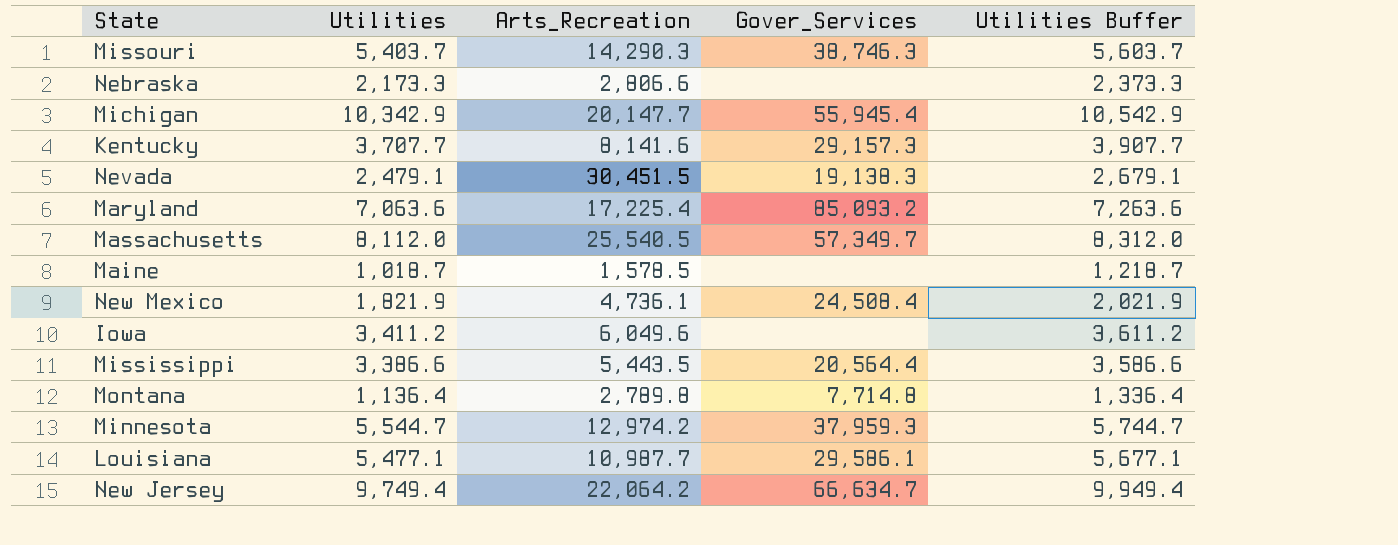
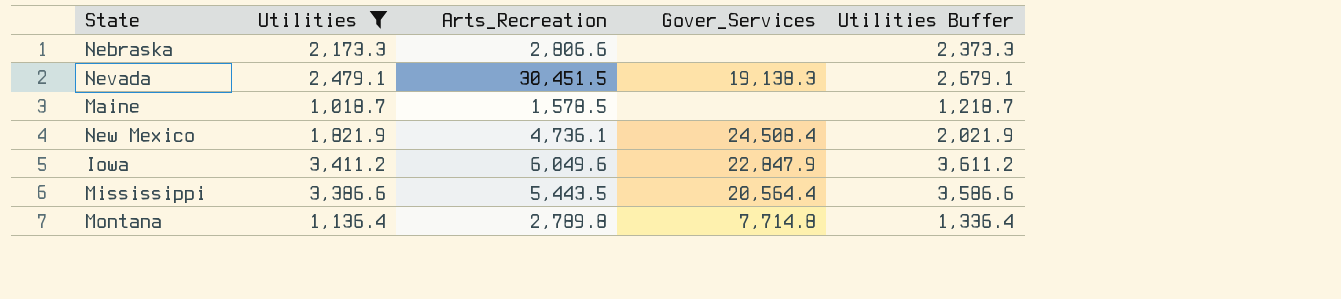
filter: none -> Utilities <= 3,411.2
Iowa | Gover_Services: none -> 22,847.9

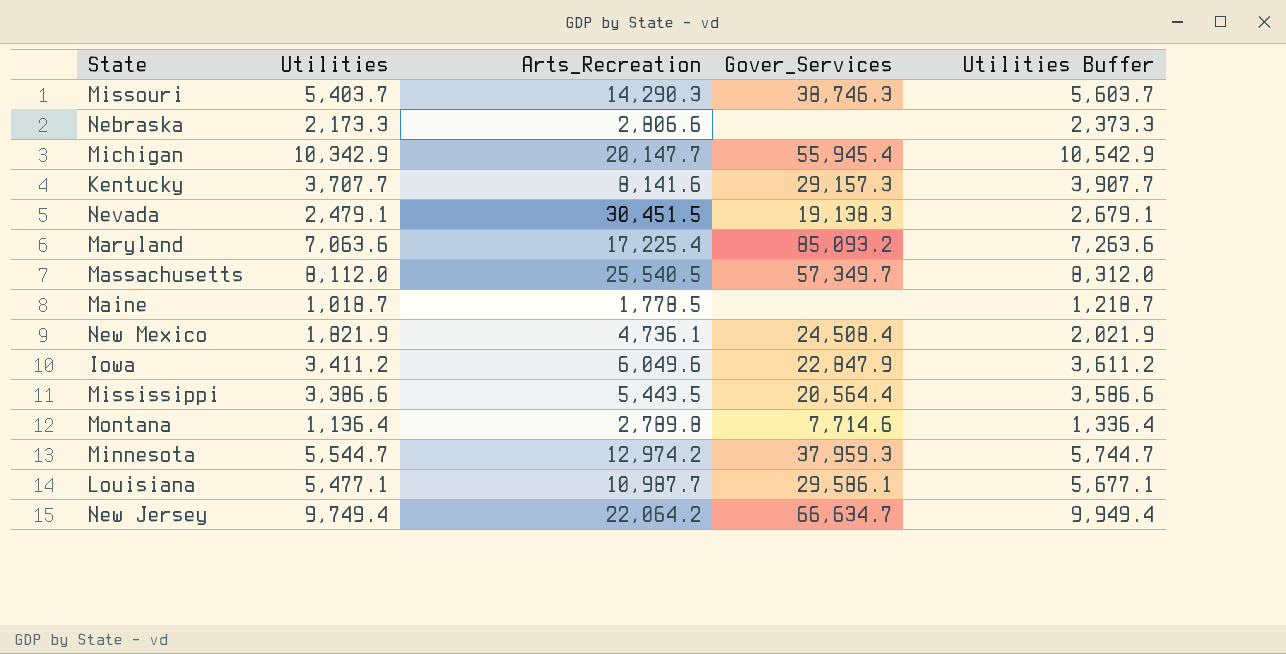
filter: Utilities <= 3,411.2 -> none
Maine | Arts_Recreation: 1,578.5 -> 1,778.5
Montana | Gover_Services: 7,714.8 -> 7,714.6

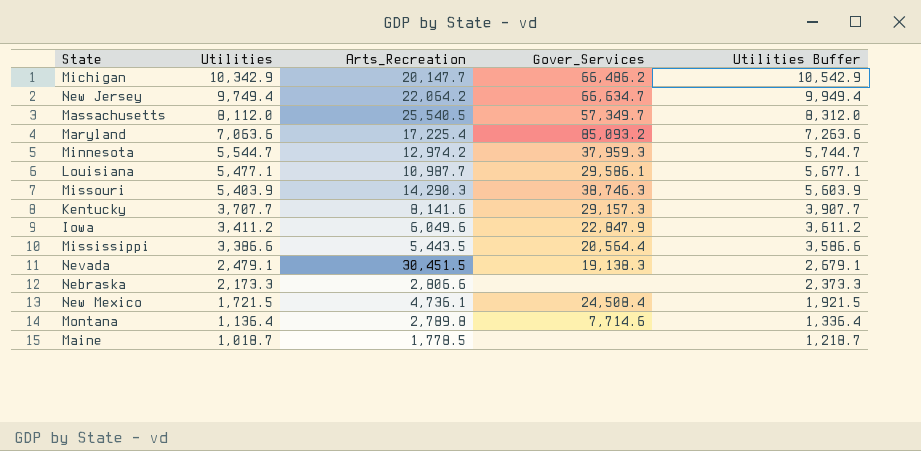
row order: none -> Utilities descending
Michigan | Gover_Services: 55,945.4 -> 66,486.2
Missouri | Utilities: 5,403.7 -> 5,403.9
Missouri | Utilities Buffer: 5,603.7 -> 5,603.9
New Mexico | Utilities: 1,821.9 -> 1,721.5
New Mexico | Utilities Buffer: 2,021.9 -> 1,921.5

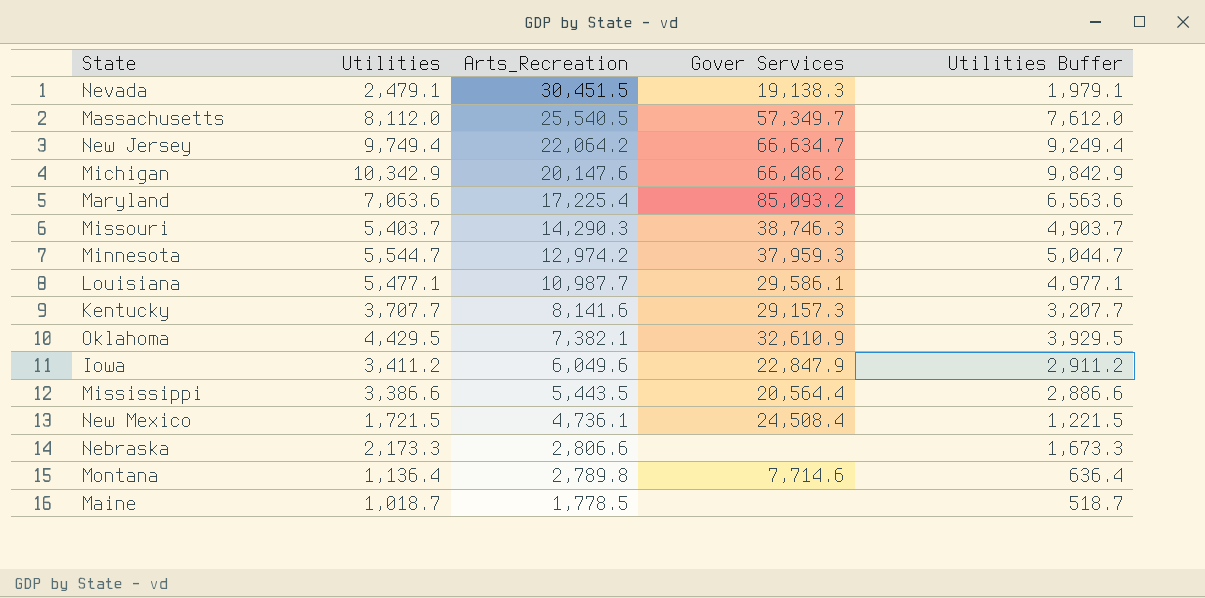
row order: Utilities descending -> Arts_Recreation descending
column name: Gover_Services -> Gover Services
column Utilities Buffer | formula: [Utilities] + 200 -> [Utilities] - 500
Michigan | Arts_Recreation: 20,147.7 -> 20,147.6
Missouri | Utilities: 5,403.9 -> 5,403.7
row Oklahoma: none -> 4,429.5 | 7,382.1 | 32,610.9 | 3,929.5

